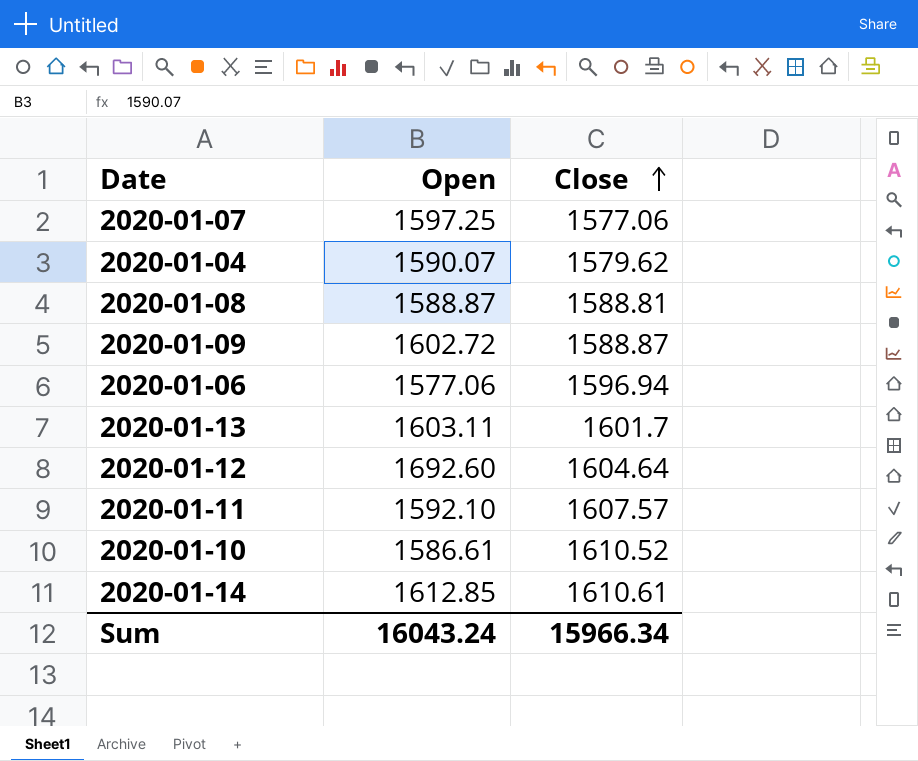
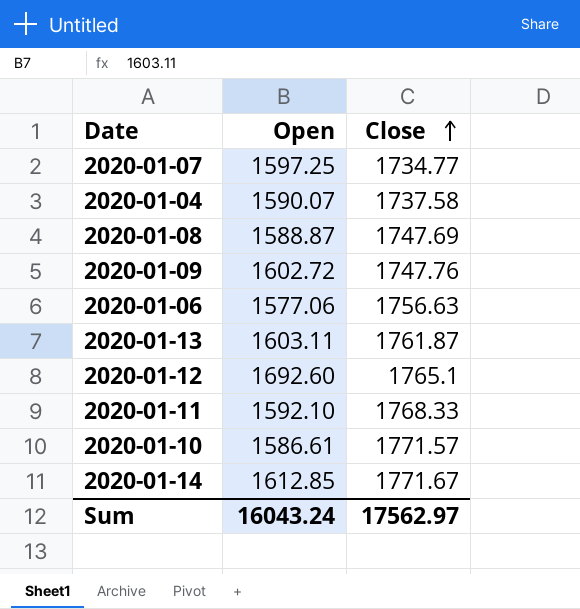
2020-01-07 | Close: 1577.06 -> 1734.77
2020-01-04 | Close: 1579.62 -> 1737.58
2020-01-08 | Close: 1588.81 -> 1747.69
2020-01-09 | Close: 1588.87 -> 1747.76
2020-01-06 | Close: 1596.94 -> 1756.63
2020-01-13 | Close: 1601.7 -> 1761.87
2020-01-12 | Close: 1604.64 -> 1765.1
2020-01-11 | Close: 1607.57 -> 1768.33
2020-01-10 | Close: 1610.52 -> 1771.57
2020-01-14 | Close: 1610.61 -> 1771.67
Sum | Close: 15966.34 -> 17562.97

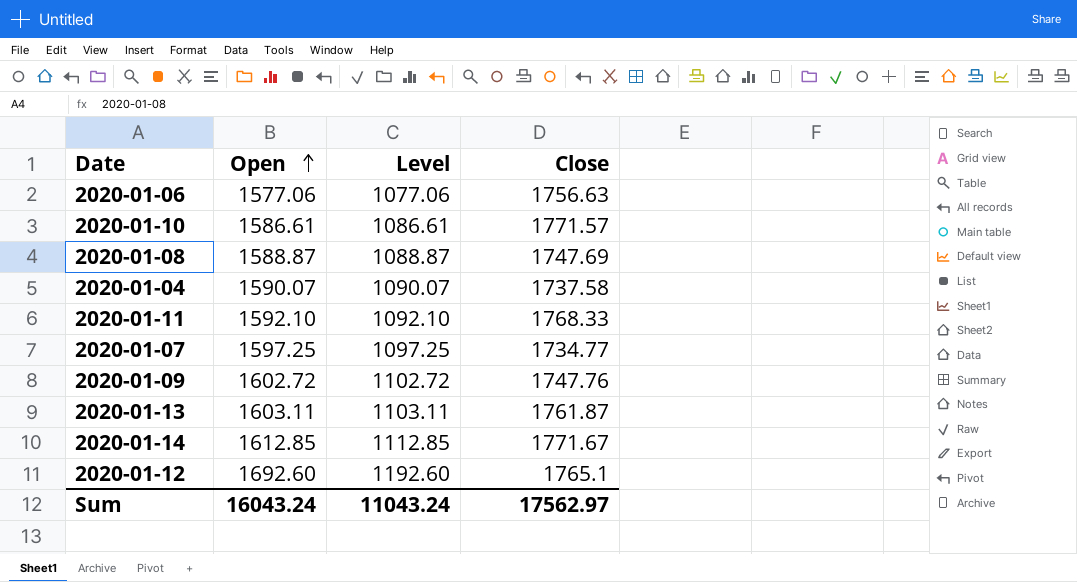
row order: Close ascending -> Open ascending
column Level | formula: none -> [Open] - 500

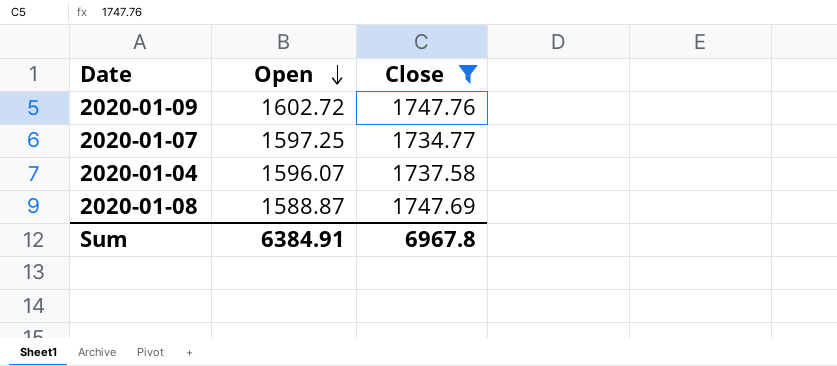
filter: none -> Close <= 1747.76
row order: Open ascending -> Open descending
column Level | formula: [Open] - 500 -> none
2020-01-04 | Open: 1590.07 -> 1596.07
Sum | Open: 16043.24 -> 6384.91
Sum | Close: 17562.97 -> 6967.8

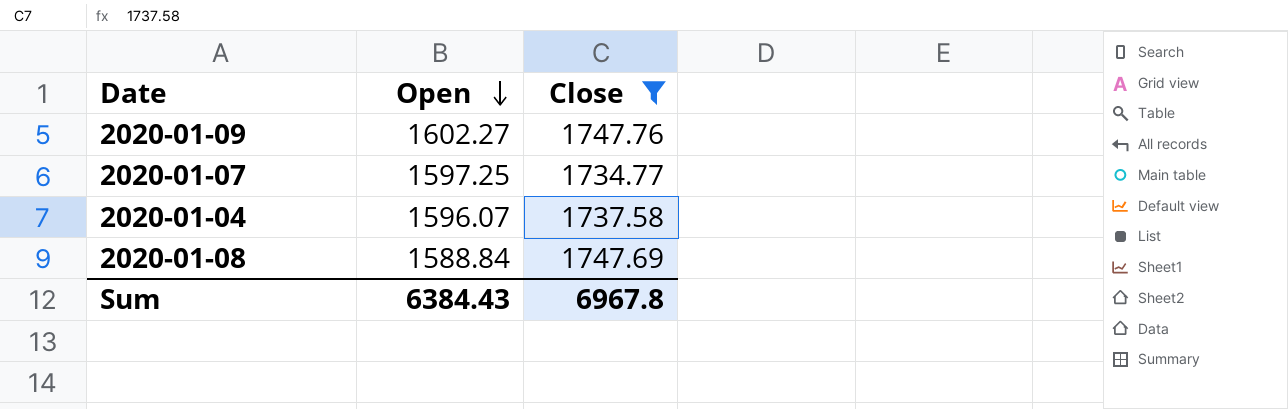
2020-01-09 | Open: 1602.72 -> 1602.27
2020-01-08 | Open: 1588.87 -> 1588.84
Sum | Open: 6384.91 -> 6384.43

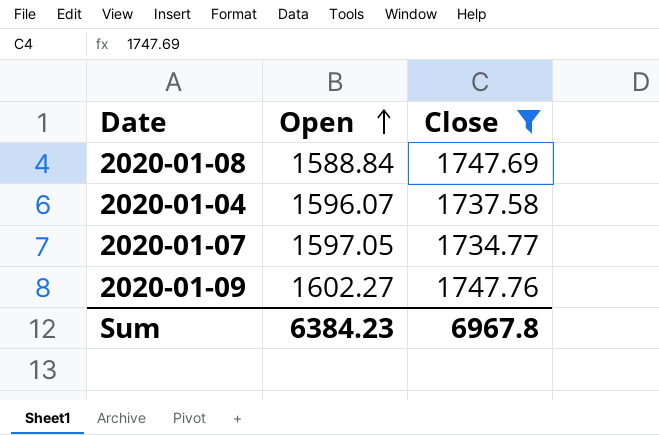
row order: Open descending -> Open ascending
2020-01-07 | Open: 1597.25 -> 1597.05
Sum | Open: 6384.43 -> 6384.23

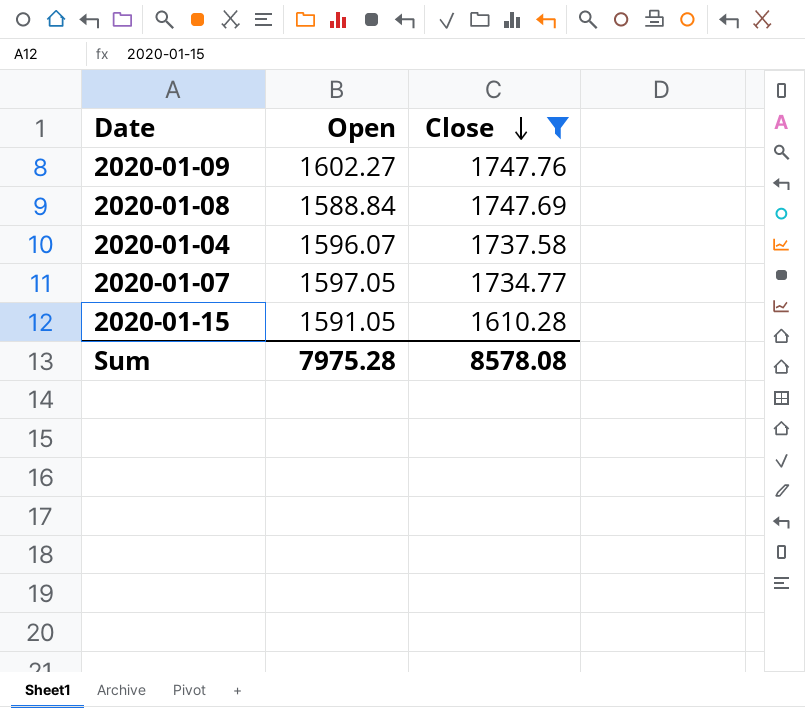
row order: Open ascending -> Close descending
row 2020-01-15: none -> 1591.05 | 1610.28
Sum | Open: 6384.23 -> 7975.28
Sum | Close: 6967.8 -> 8578.08

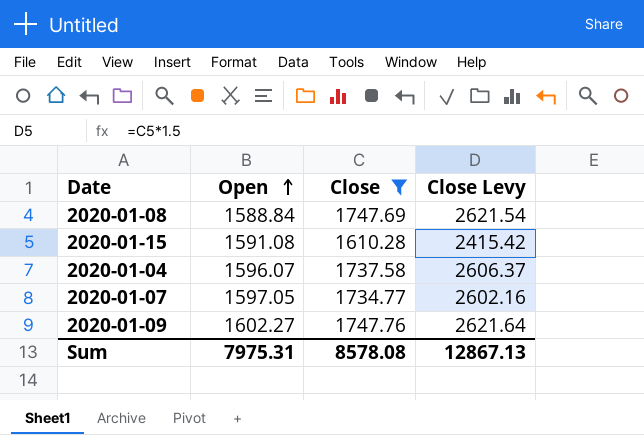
row order: Close descending -> Open ascending
column Close Levy | formula: none -> [Close] * 1.5
2020-01-15 | Open: 1591.05 -> 1591.08
Sum | Open: 7975.28 -> 7975.31

